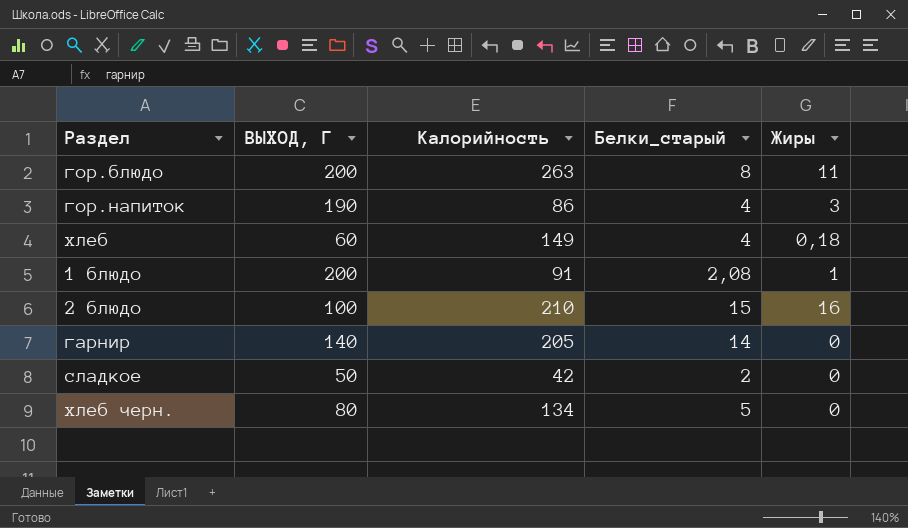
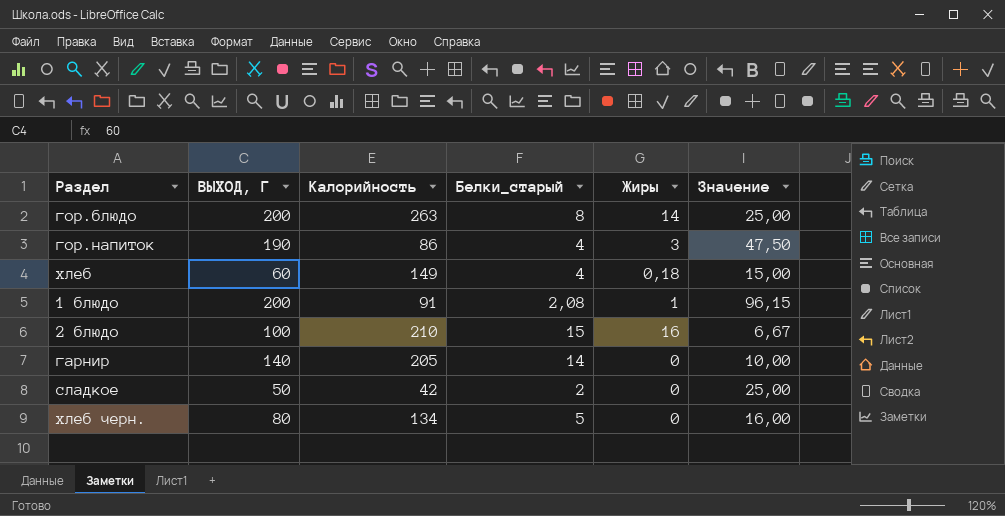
column Значение | formula: none -> [ВЫХОД, Г] / [Белки_старый]
гор.блюдо | Жиры: 11 -> 14

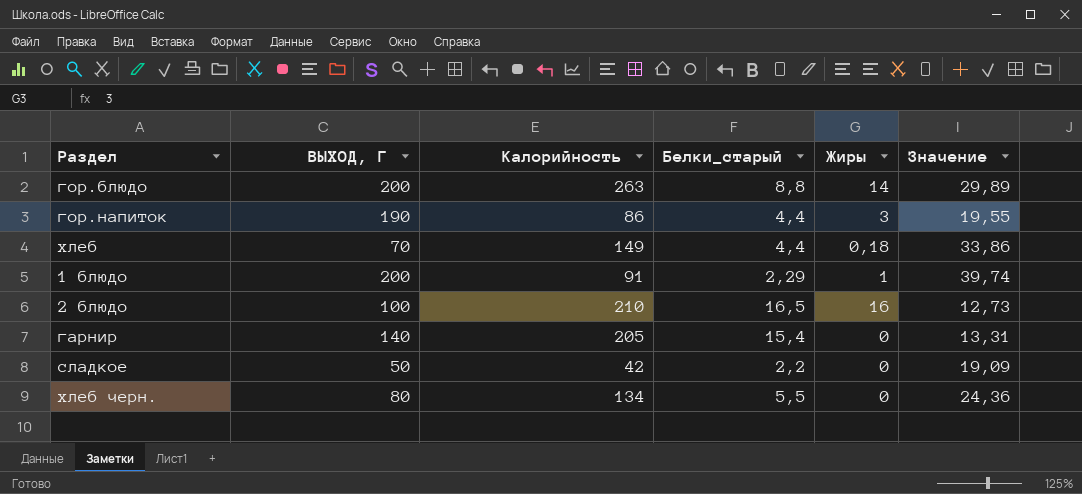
column Значение | formula: [ВЫХОД, Г] / [Белки_старый] -> [Калорийность] / [Белки_старый]
гор.блюдо | Белки_старый: 8 -> 8,8
гор.напиток | Белки_старый: 4 -> 4,4
хлеб | ВЫХОД, Г: 60 -> 70
хлеб | Белки_старый: 4 -> 4,4
1 блюдо | Белки_старый: 2,08 -> 2,29
2 блюдо | Белки_старый: 15 -> 16,5
гарнир | Белки_старый: 14 -> 15,4
сладкое | Белки_старый: 2 -> 2,2
хлеб черн. | Белки_старый: 5 -> 5,5

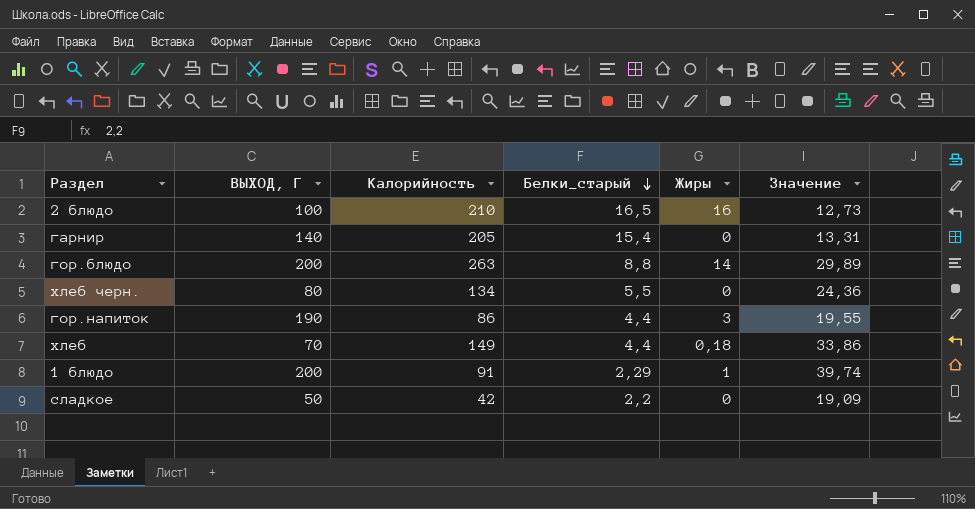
row order: none -> Белки_старый descending

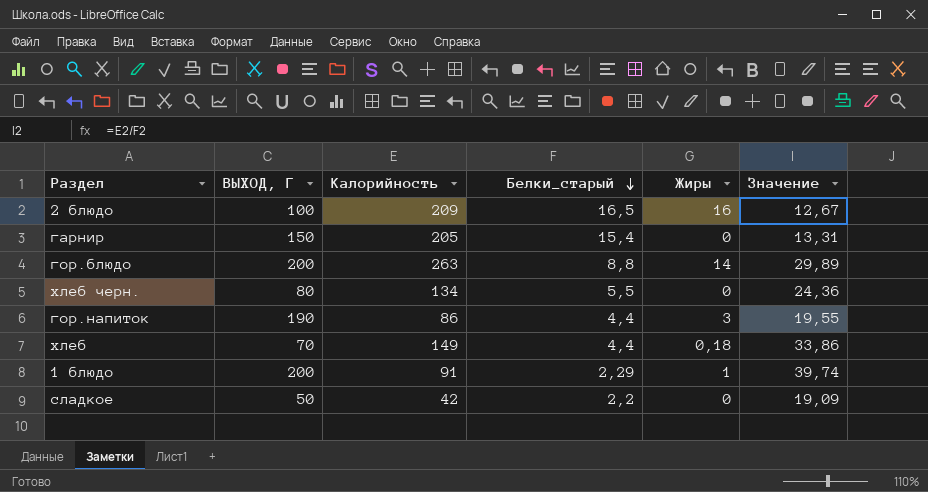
2 блюдо | Калорийность: 210 -> 209
2 блюдо | Значение: 12,73 -> 12,67
гарнир | ВЫХОД, Г: 140 -> 150

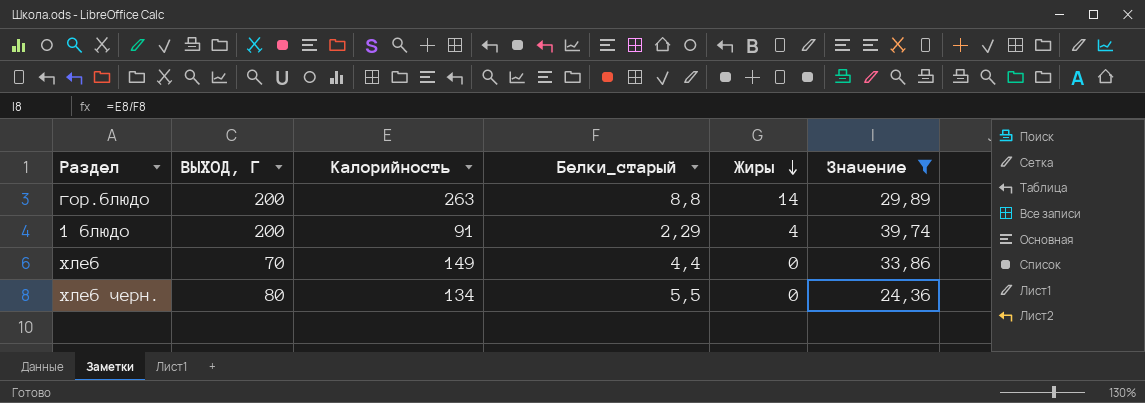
filter: none -> Значение >= 24,36
row order: Белки_старый descending -> Жиры descending
1 блюдо | Жиры: 1 -> 4
хлеб | Жиры: 0,18 -> 0

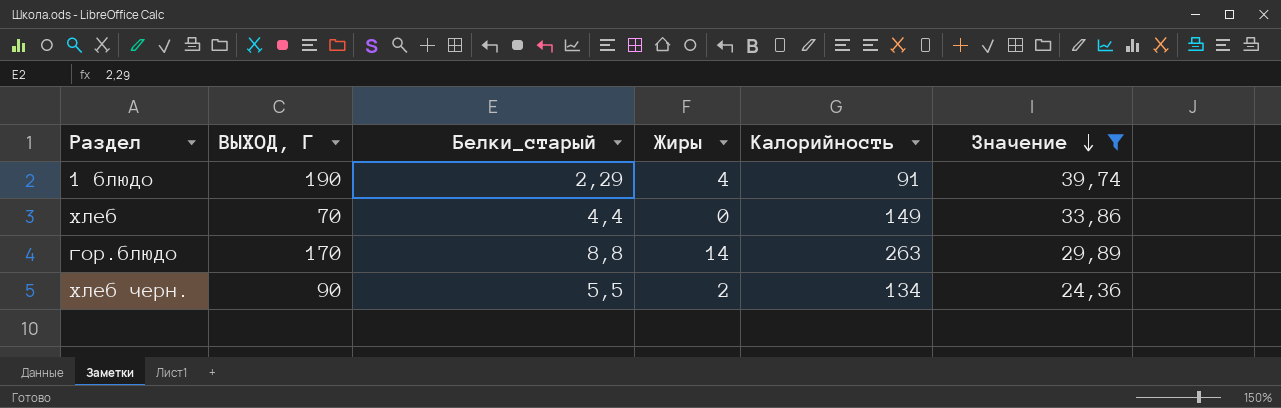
row order: Жиры descending -> Значение descending
column Калорийность | position: 3 -> 5
1 блюдо | ВЫХОД, Г: 200 -> 190
гор.блюдо | ВЫХОД, Г: 200 -> 170
хлеб черн. | ВЫХОД, Г: 80 -> 90
хлеб черн. | Жиры: 0 -> 2

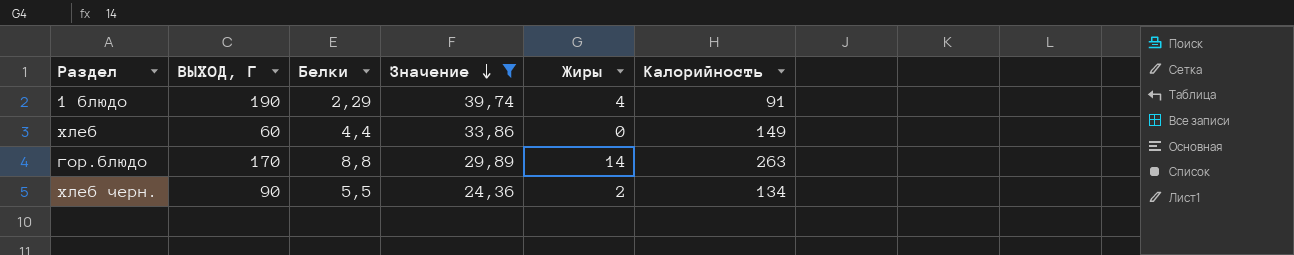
column name: Белки_старый -> Белки
column Значение | position: 6 -> 4
хлеб | ВЫХОД, Г: 70 -> 60

